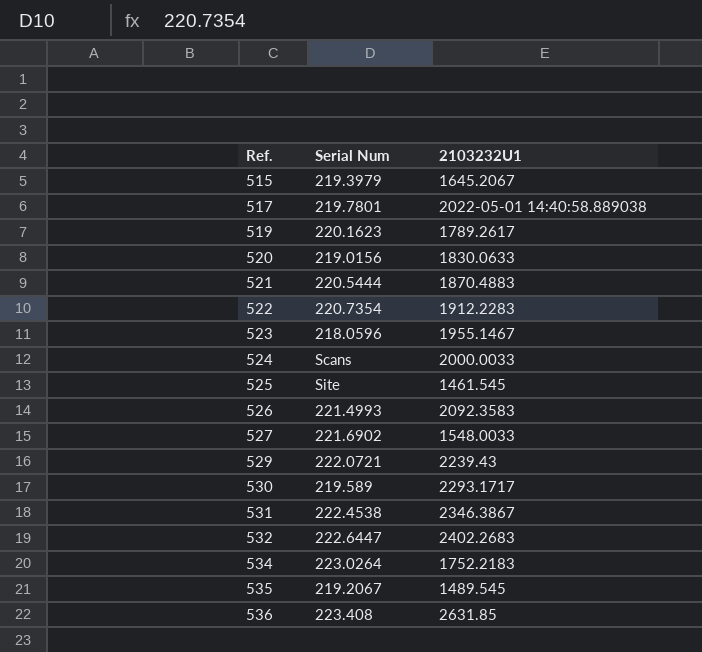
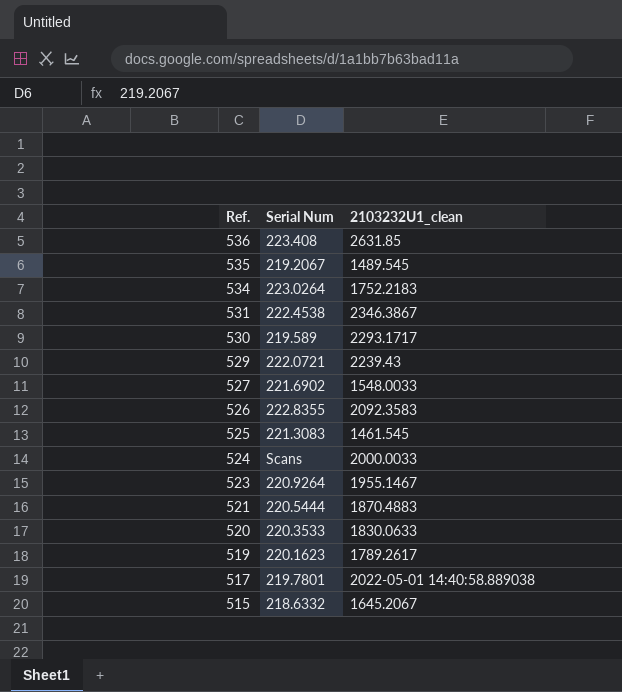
row order: Ref. ascending -> Ref. descending
column name: 2103232U1 -> 2103232U1_clean
row 522: 220.7354 | 1912.2283 -> none
row 532: 222.6447 | 2402.2683 -> none
526 | Serial Num: 221.4993 -> 222.8355
525 | Serial Num: Site -> 221.3083
523 | Serial Num: 218.0596 -> 220.9264
520 | Serial Num: 219.0156 -> 220.3533
515 | Serial Num: 219.3979 -> 218.6332

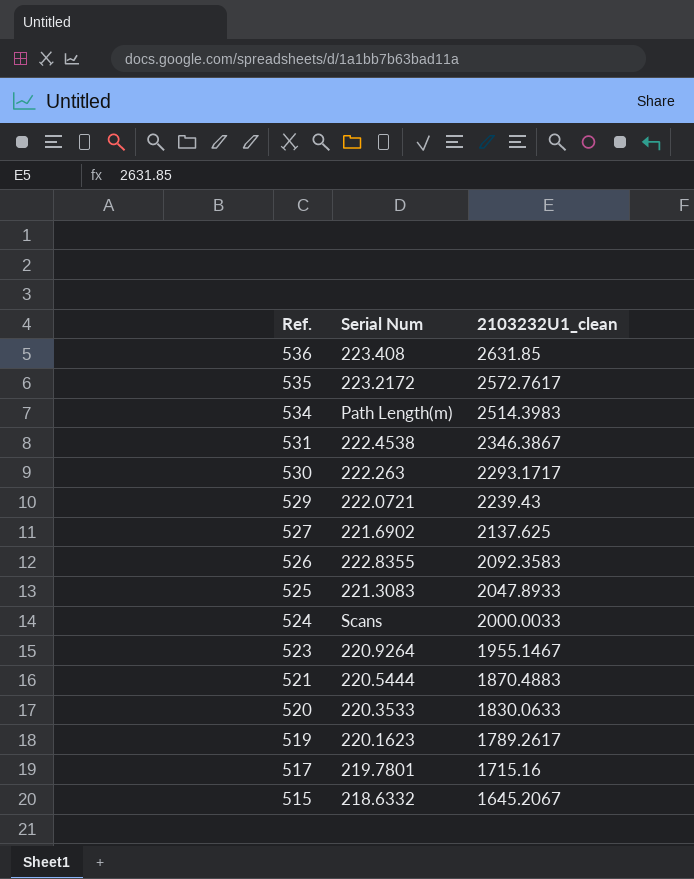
535 | Serial Num: 219.2067 -> 223.2172
535 | 2103232U1_clean: 1489.545 -> 2572.7617
534 | Serial Num: 223.0264 -> Path Length(m)
534 | 2103232U1_clean: 1752.2183 -> 2514.3983
530 | Serial Num: 219.589 -> 222.263
527 | 2103232U1_clean: 1548.0033 -> 2137.625
525 | 2103232U1_clean: 1461.545 -> 2047.8933
517 | 2103232U1_clean: 2022-05-01 14:40:58.889038 -> 1715.16

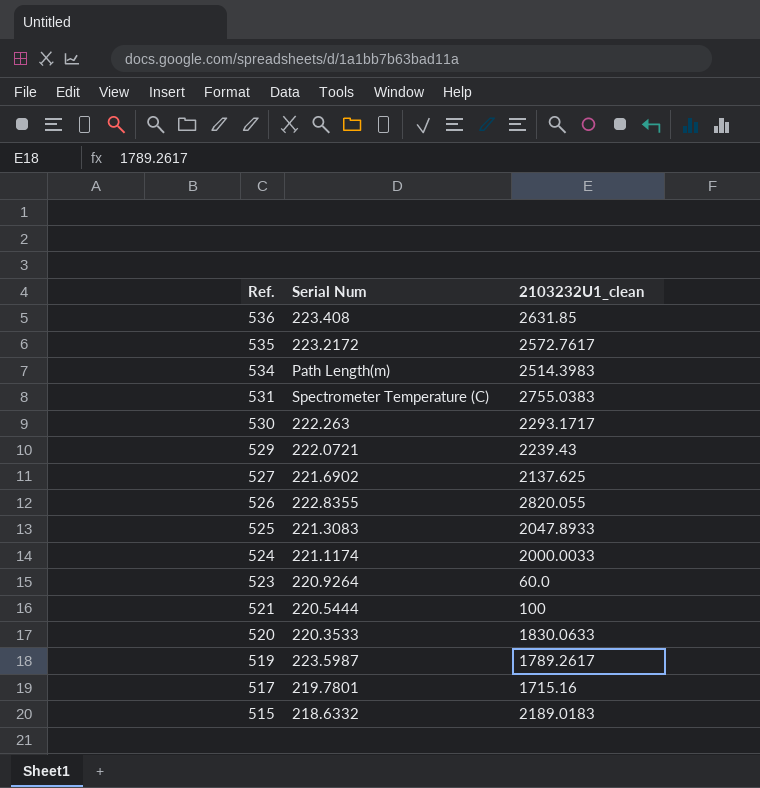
531 | Serial Num: 222.4538 -> Spectrometer Temperature (C)
531 | 2103232U1_clean: 2346.3867 -> 2755.0383
526 | 2103232U1_clean: 2092.3583 -> 2820.055
524 | Serial Num: Scans -> 221.1174
523 | 2103232U1_clean: 1955.1467 -> 60.0
521 | 2103232U1_clean: 1870.4883 -> 100
519 | Serial Num: 220.1623 -> 223.5987
515 | 2103232U1_clean: 1645.2067 -> 2189.0183

